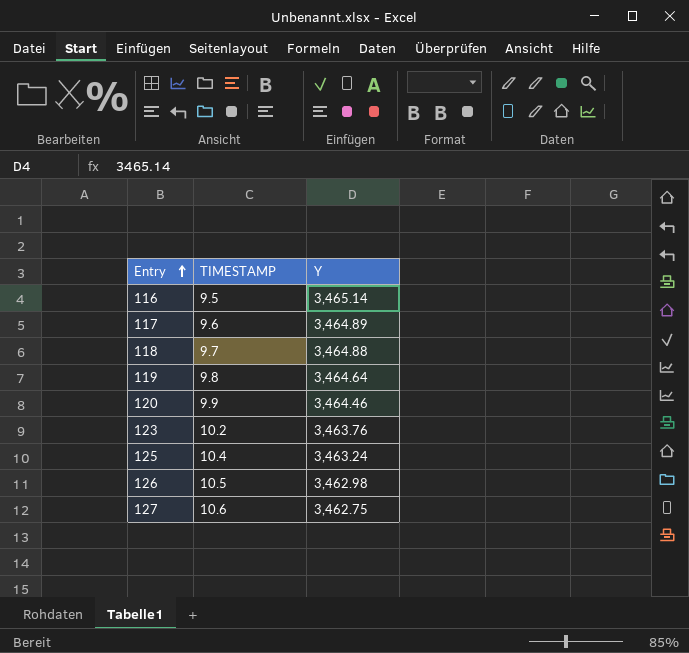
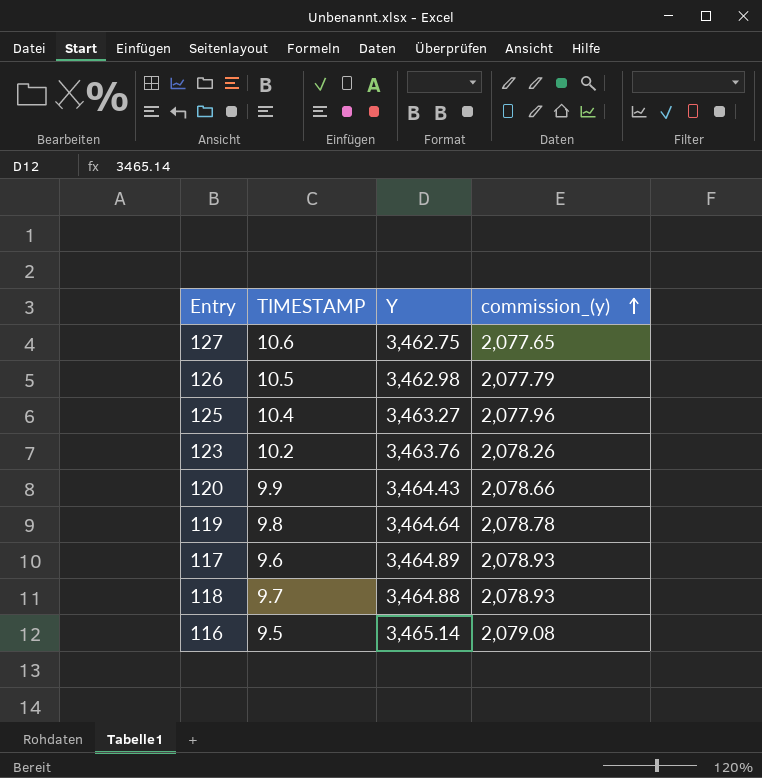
row order: Entry ascending -> commission_(y) ascending
column commission_(y) | formula: none -> [Y] * 0.6
125 | Y: 3,463.24 -> 3,463.27
120 | Y: 3,464.46 -> 3,464.43

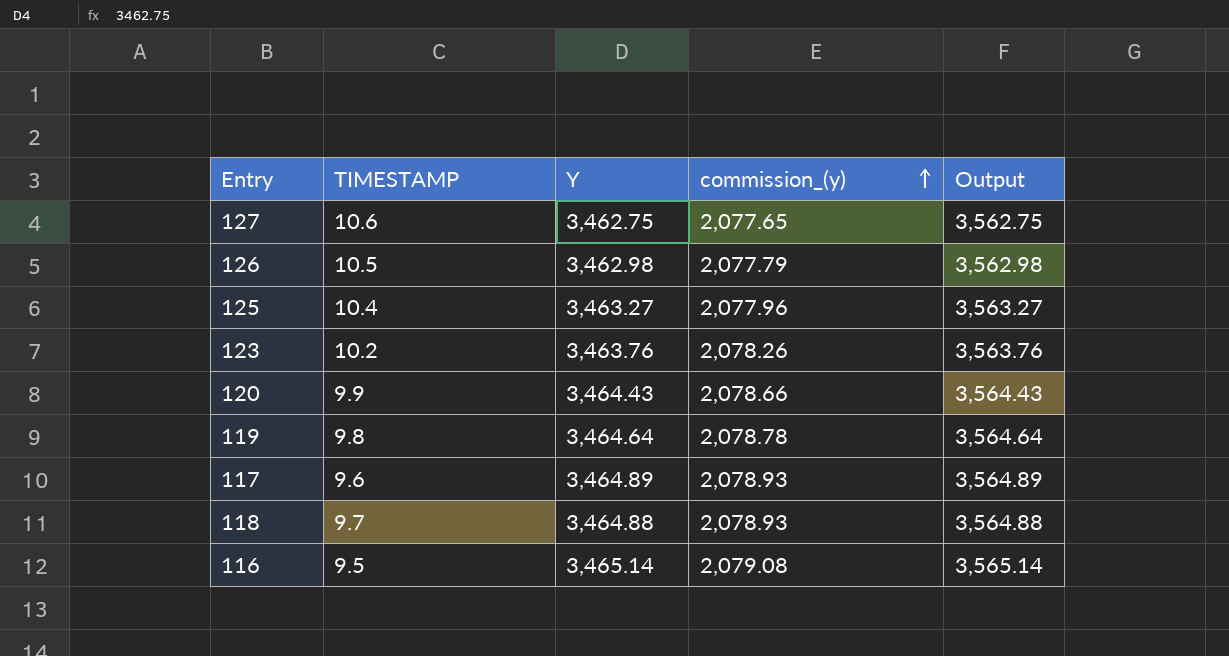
column Output | formula: none -> [Y] + 100

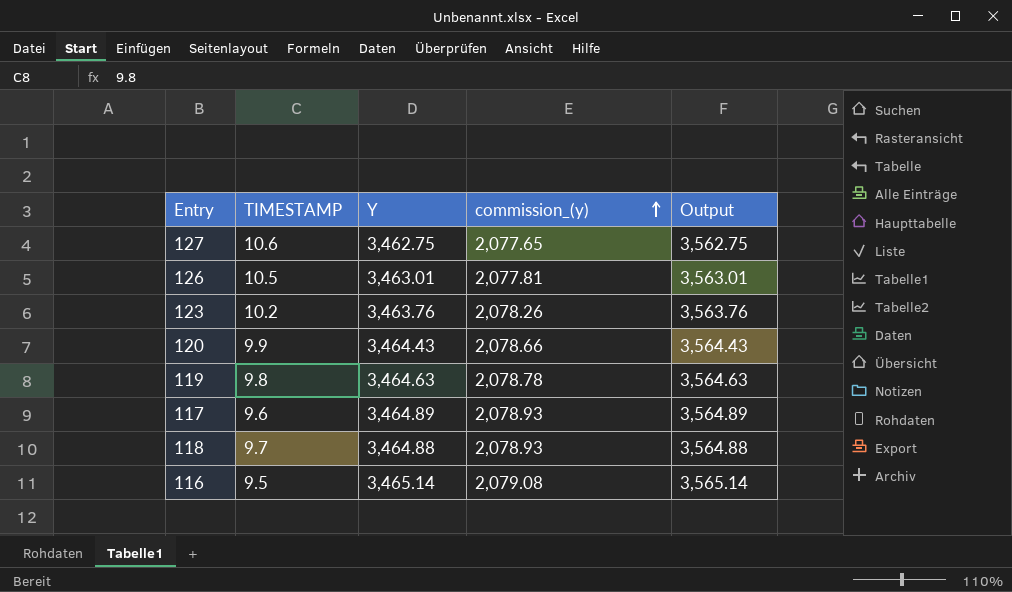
row 125: 10.4 | 3,463.27 | 2,077.96 | 3,563.27 -> none
126 | Y: 3,462.98 -> 3,463.01
126 | commission_(y): 2,077.79 -> 2,077.81
126 | Output: 3,562.98 -> 3,563.01
119 | Y: 3,464.64 -> 3,464.63
119 | Output: 3,564.64 -> 3,564.63

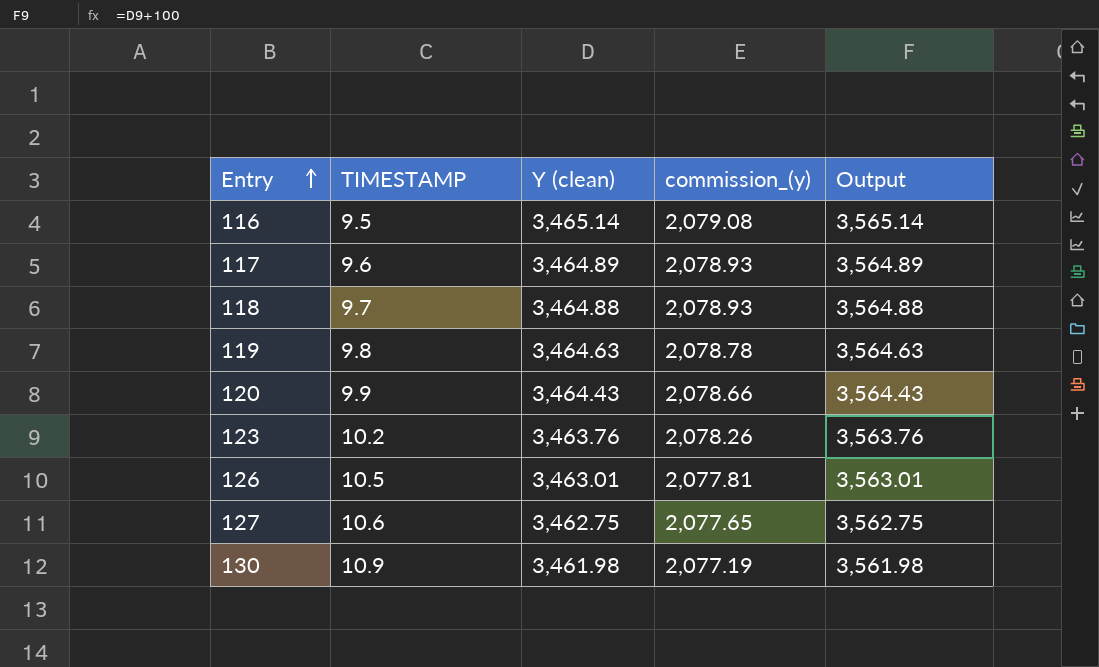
row order: commission_(y) ascending -> Entry ascending
column name: Y -> Y (clean)
row 130: none -> 10.9 | 3,461.98 | 2,077.19 | 3,561.98

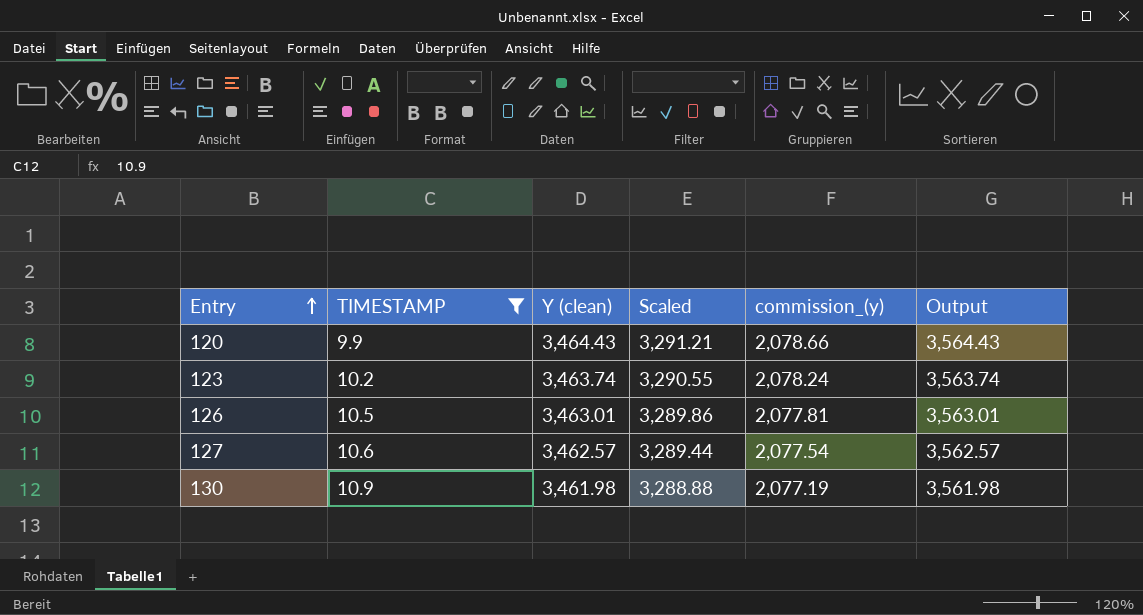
filter: none -> TIMESTAMP >= 9.9
column Scaled | formula: none -> [Y (clean)] * 0.95
123 | Y (clean): 3,463.76 -> 3,463.74
123 | commission_(y): 2,078.26 -> 2,078.24
123 | Output: 3,563.76 -> 3,563.74
127 | Y (clean): 3,462.75 -> 3,462.57
127 | commission_(y): 2,077.65 -> 2,077.54
127 | Output: 3,562.75 -> 3,562.57

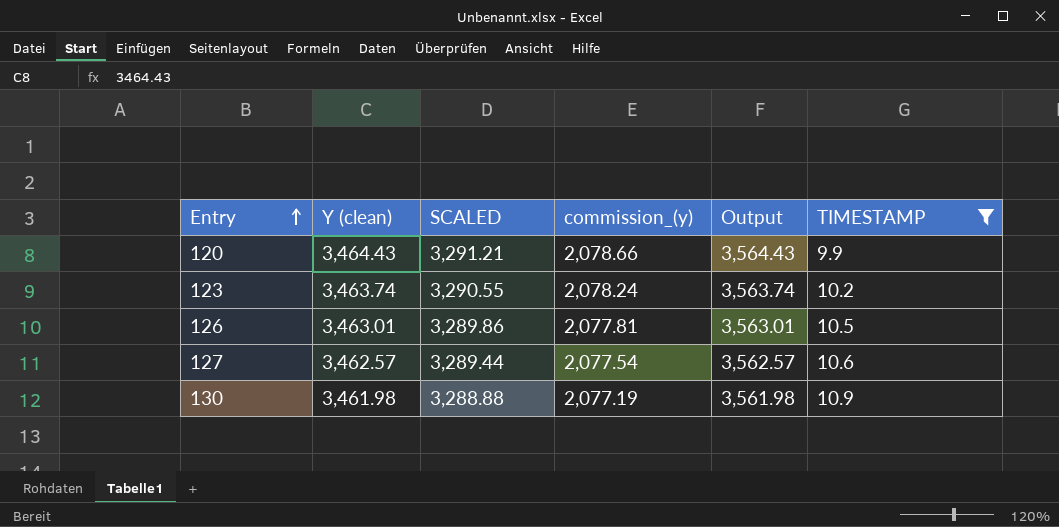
column name: Scaled -> SCALED
column TIMESTAMP | position: 2 -> 6

